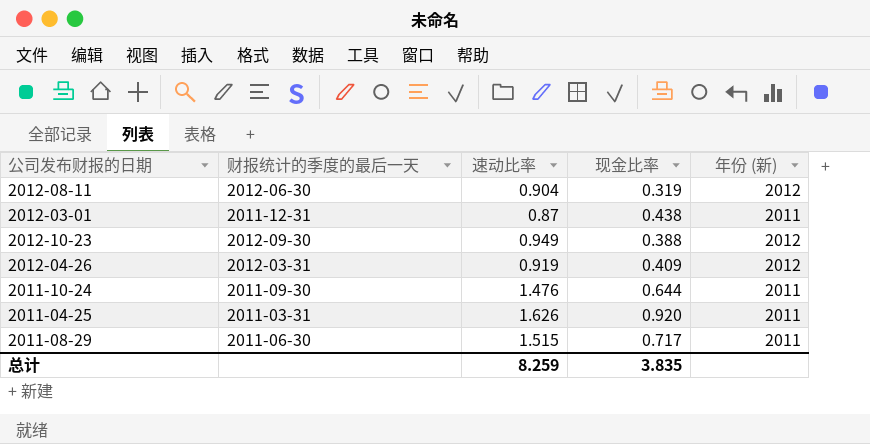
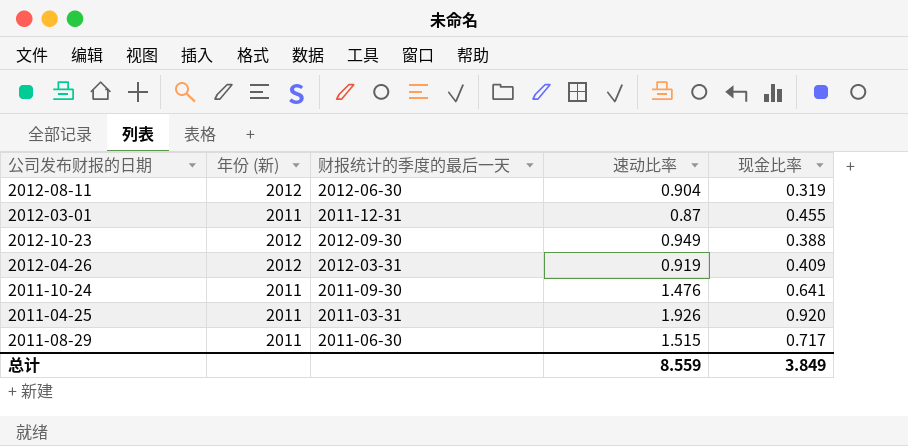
column 年份 (新) | position: 5 -> 2
2012-03-01 | 现金比率: 0.438 -> 0.455
2011-10-24 | 现金比率: 0.644 -> 0.641
2011-04-25 | 速动比率: 1.626 -> 1.926
总计 | 速动比率: 8.259 -> 8.559
总计 | 现金比率: 3.835 -> 3.849

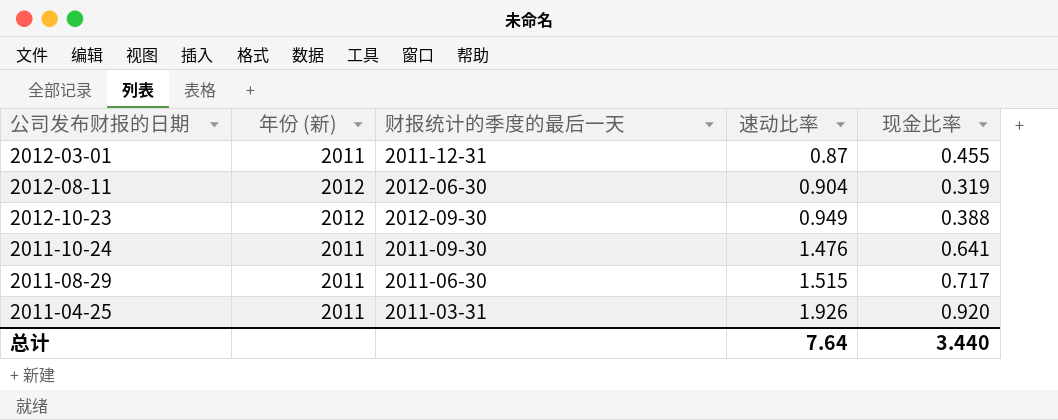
row order: none -> 速动比率 ascending
row 2012-04-26: 2012 | 2012-03-31 | 0.919 | 0.409 -> none
总计 | 速动比率: 8.559 -> 7.64
总计 | 现金比率: 3.849 -> 3.440

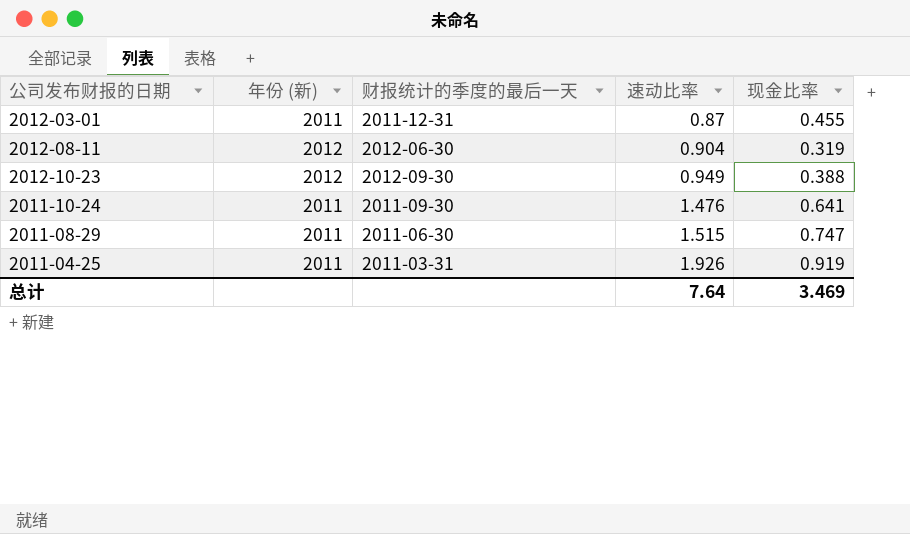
2011-08-29 | 现金比率: 0.717 -> 0.747
2011-04-25 | 现金比率: 0.920 -> 0.919
总计 | 现金比率: 3.440 -> 3.469

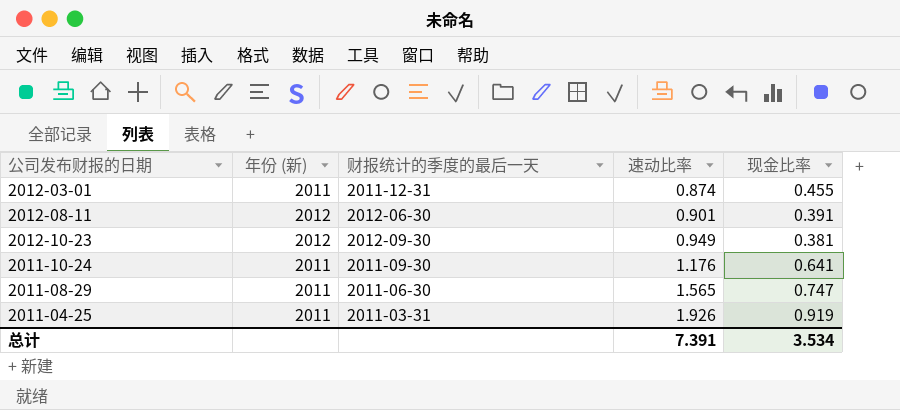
2012-03-01 | 速动比率: 0.87 -> 0.874
2012-08-11 | 速动比率: 0.904 -> 0.901
2012-08-11 | 现金比率: 0.319 -> 0.391
2012-10-23 | 现金比率: 0.388 -> 0.381
2011-10-24 | 速动比率: 1.476 -> 1.176
2011-08-29 | 速动比率: 1.515 -> 1.565
总计 | 速动比率: 7.64 -> 7.391
总计 | 现金比率: 3.469 -> 3.534

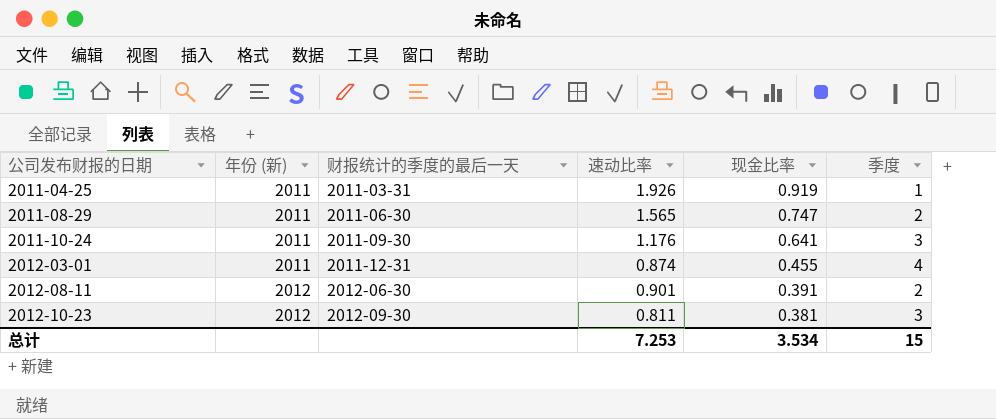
row order: 速动比率 ascending -> 公司发布财报的日期 ascending
column 季度 | position: none -> 6
2012-10-23 | 速动比率: 0.949 -> 0.811
总计 | 速动比率: 7.391 -> 7.253

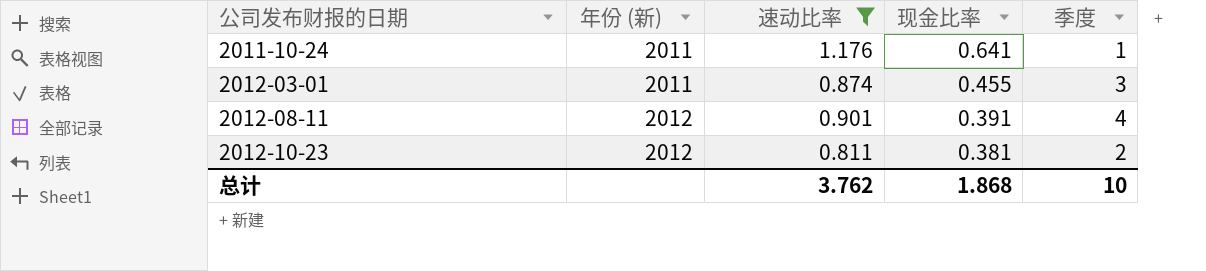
filter: none -> 速动比率 <= 1.176
column 财报统计的季度的最后一天 | position: 3 -> none
2011-10-24 | 季度: 3 -> 1
2012-03-01 | 季度: 4 -> 3
2012-08-11 | 季度: 2 -> 4
2012-10-23 | 季度: 3 -> 2
总计 | 速动比率: 7.253 -> 3.762
总计 | 现金比率: 3.534 -> 1.868
总计 | 季度: 15 -> 10

